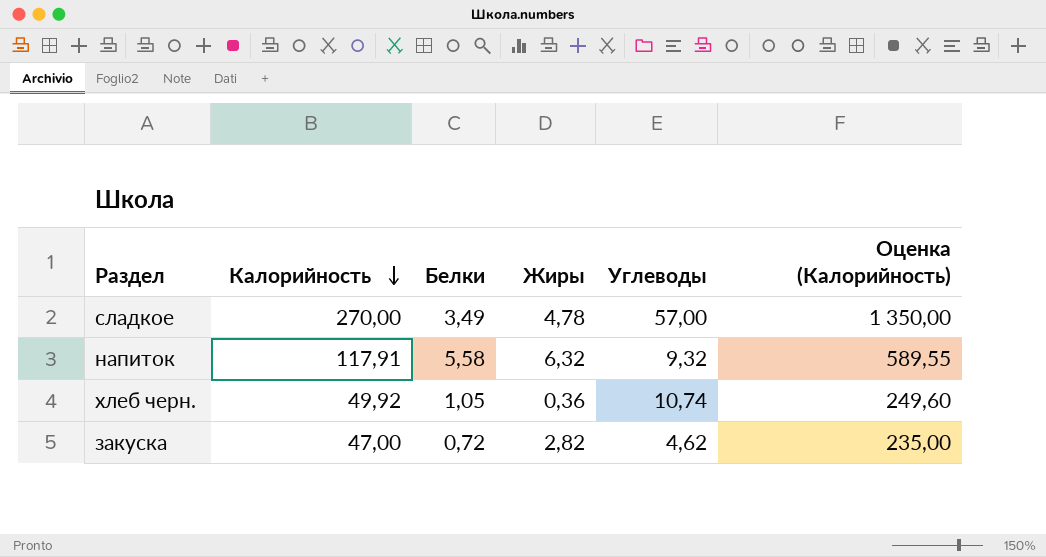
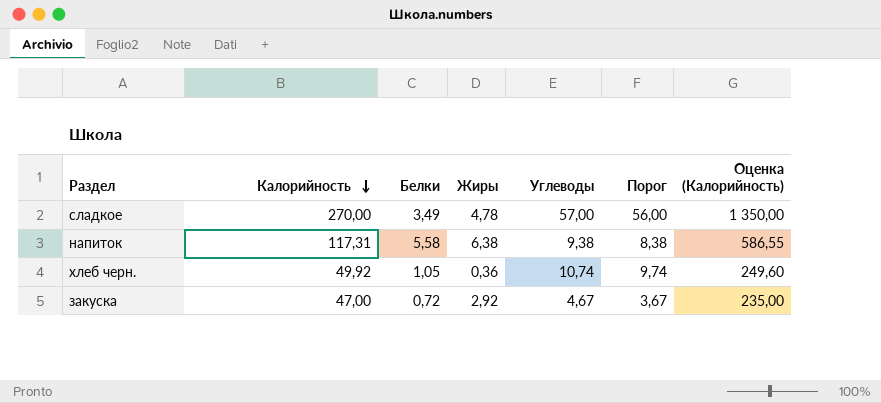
column Порог | formula: none -> [Углеводы] - 1
напиток | Калорийность: 117,91 -> 117,31
напиток | Жиры: 6,32 -> 6,38
напиток | Углеводы: 9,32 -> 9,38
напиток | Оценка (Калорийность): 589,55 -> 586,55
закуска | Жиры: 2,82 -> 2,92
закуска | Углеводы: 4,62 -> 4,67

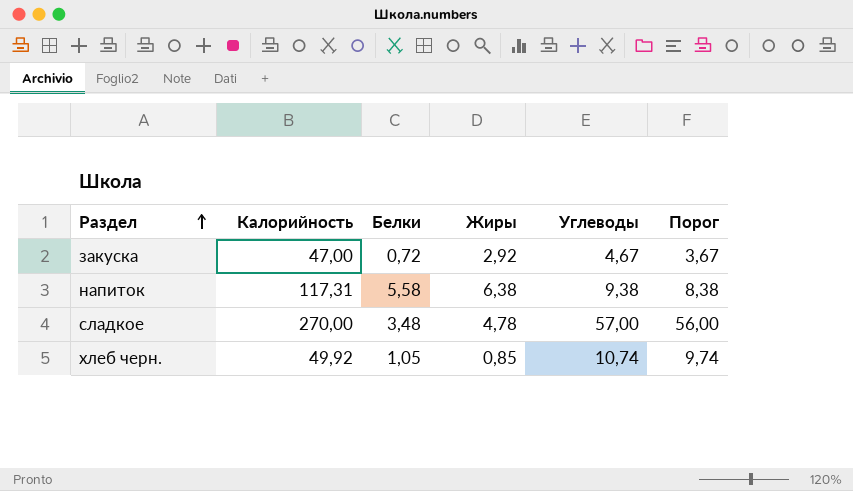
row order: Калорийность descending -> Раздел ascending
column Оценка (Калорийность) | formula: [Калорийность] * 5 -> none
сладкое | Белки: 3,49 -> 3,48
хлеб черн. | Жиры: 0,36 -> 0,85

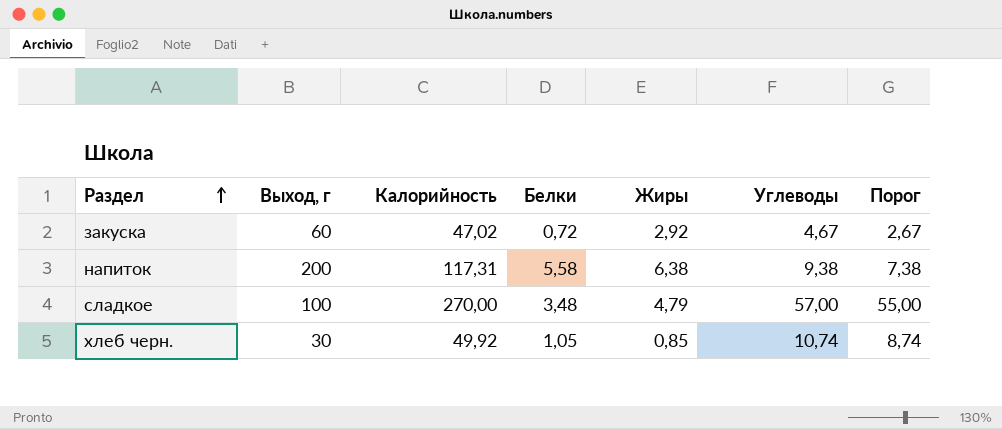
column Выход, г | position: none -> 2
column Порог | formula: [Углеводы] - 1 -> [Углеводы] - 2
закуска | Калорийность: 47,00 -> 47,02
сладкое | Жиры: 4,78 -> 4,79

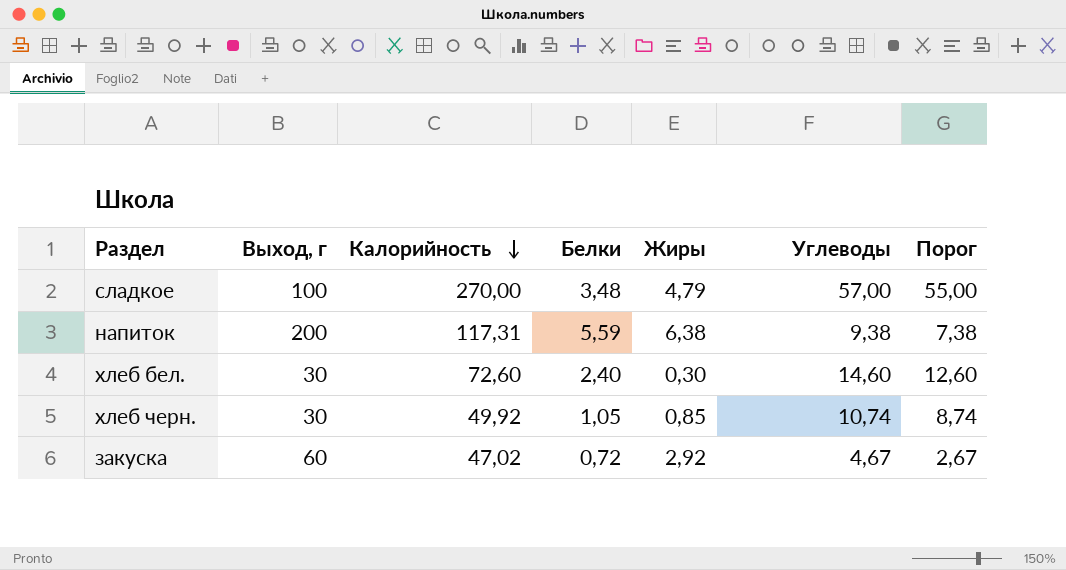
row order: Раздел ascending -> Калорийность descending
напиток | Белки: 5,58 -> 5,59
row хлеб бел.: none -> 30 | 72,60 | 2,40 | 0,30 | 14,60 | 12,60

